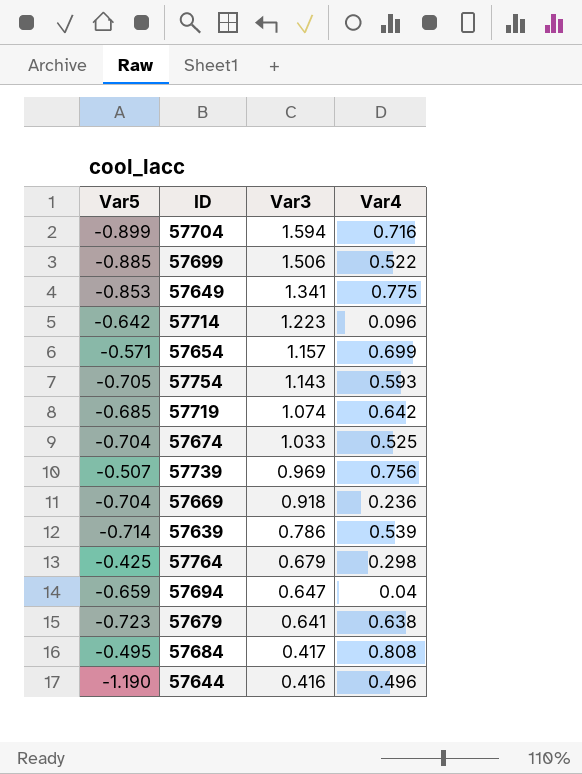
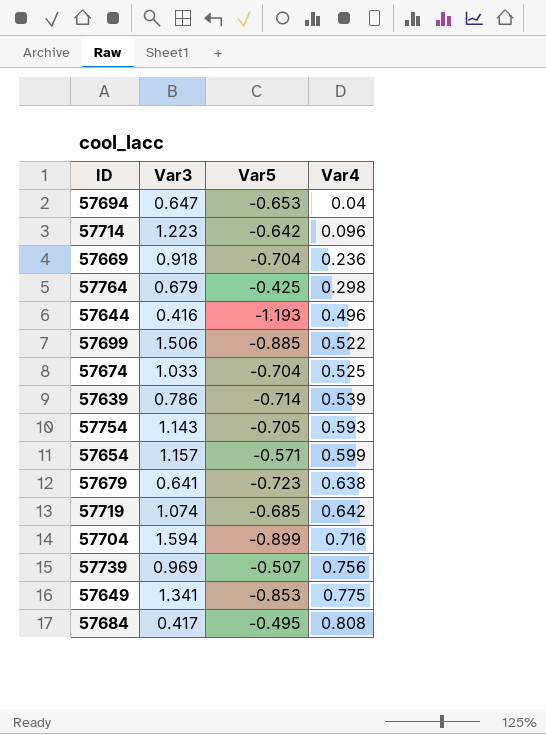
row order: Var3 descending -> Var4 ascending
column Var5 | position: 1 -> 3
57694 | Var5: -0.659 -> -0.653
57644 | Var5: -1.190 -> -1.193
57654 | Var4: 0.699 -> 0.599

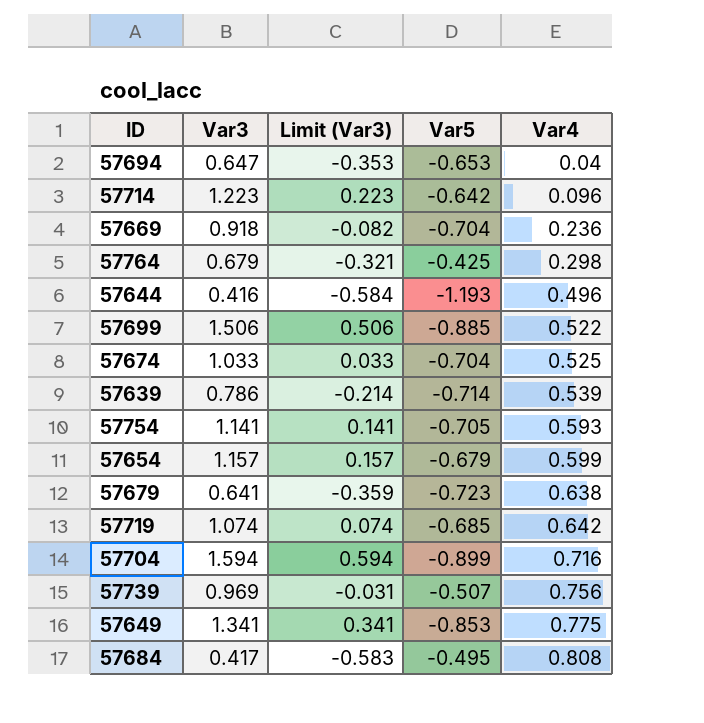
column Limit (Var3) | formula: none -> [Var3] - 1
57754 | Var3: 1.143 -> 1.141
57654 | Var5: -0.571 -> -0.679

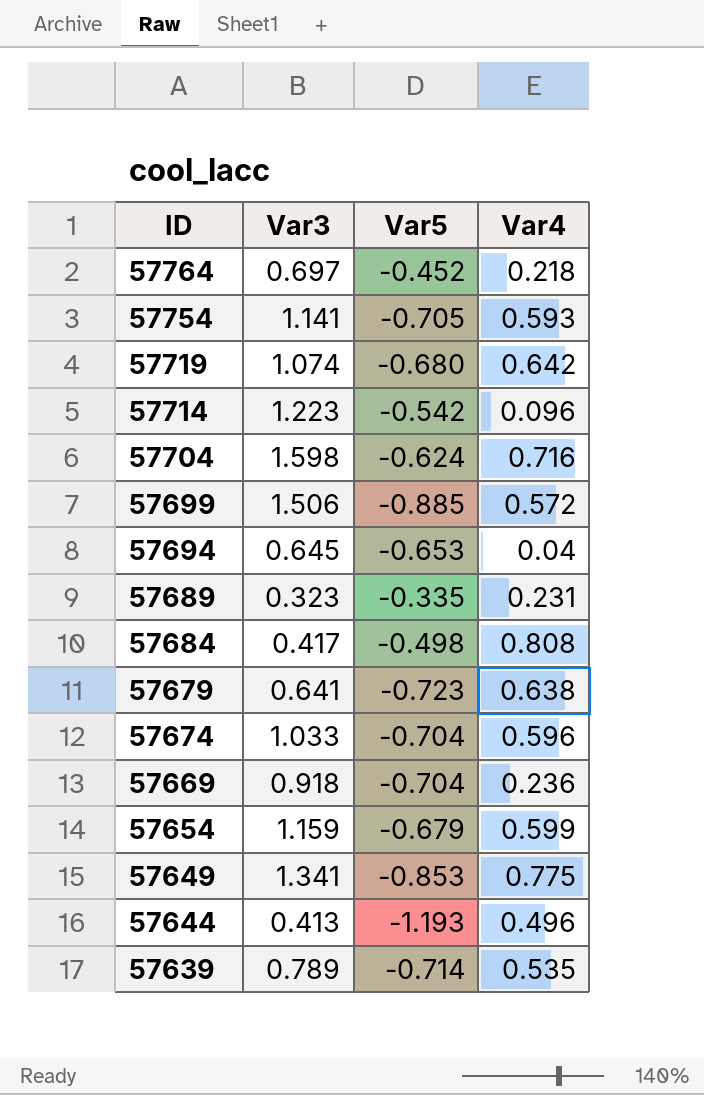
row order: Var4 ascending -> ID descending
column Limit (Var3) | formula: [Var3] - 1 -> none
row 57739: 0.969 | -0.031 | -0.507 | 0.756 -> none
57764 | Var3: 0.679 -> 0.697
57764 | Var5: -0.425 -> -0.452
57764 | Var4: 0.298 -> 0.218
57719 | Var5: -0.685 -> -0.680
57714 | Var5: -0.642 -> -0.542
57704 | Var3: 1.594 -> 1.598
57704 | Var5: -0.899 -> -0.624
57699 | Var4: 0.522 -> 0.572
57694 | Var3: 0.647 -> 0.645
row 57689: none -> 0.323 | -0.335 | 0.231
57684 | Var5: -0.495 -> -0.498
57674 | Var4: 0.525 -> 0.596
57654 | Var3: 1.157 -> 1.159
57644 | Var3: 0.416 -> 0.413
57639 | Var3: 0.786 -> 0.789
57639 | Var4: 0.539 -> 0.535

